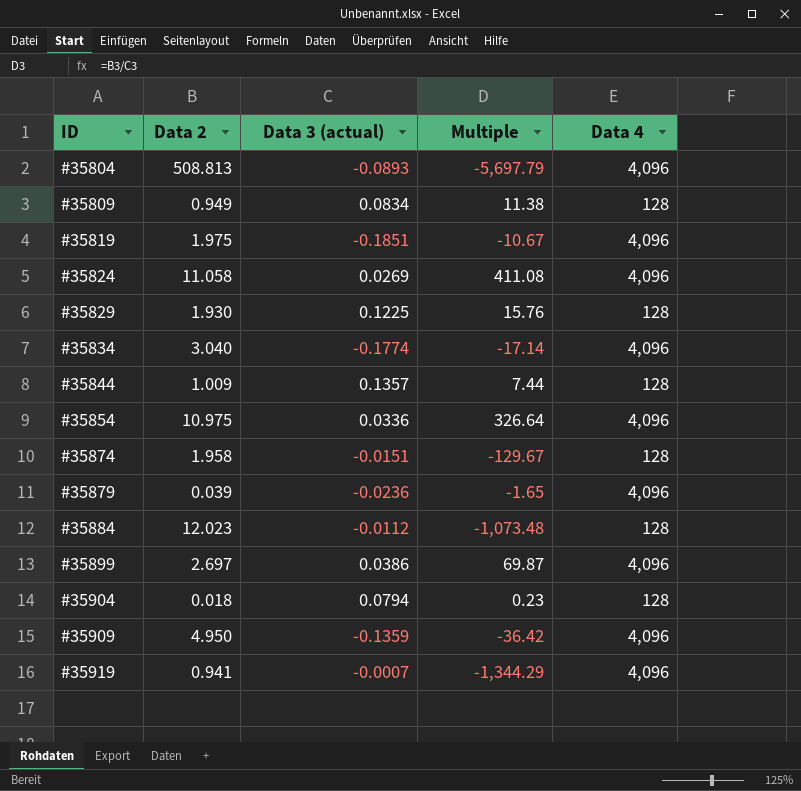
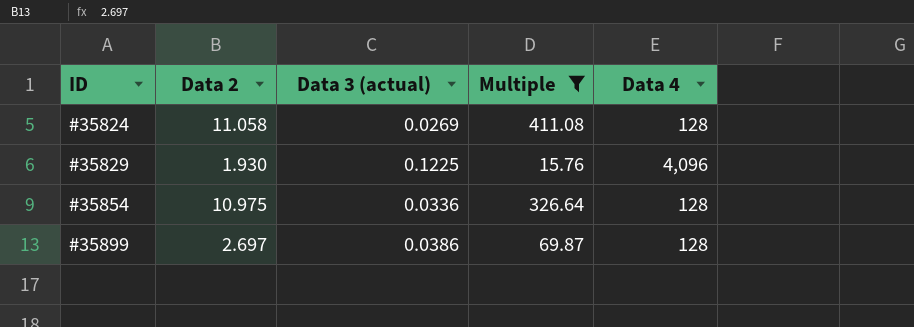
filter: none -> Multiple >= 15.76
#35824 | Data 4: 4,096 -> 128
#35829 | Data 4: 128 -> 4,096
#35854 | Data 4: 4,096 -> 128
#35899 | Data 4: 4,096 -> 128

